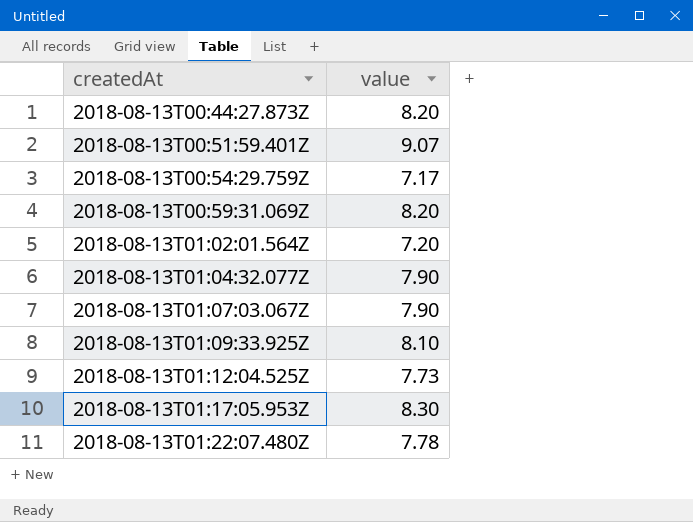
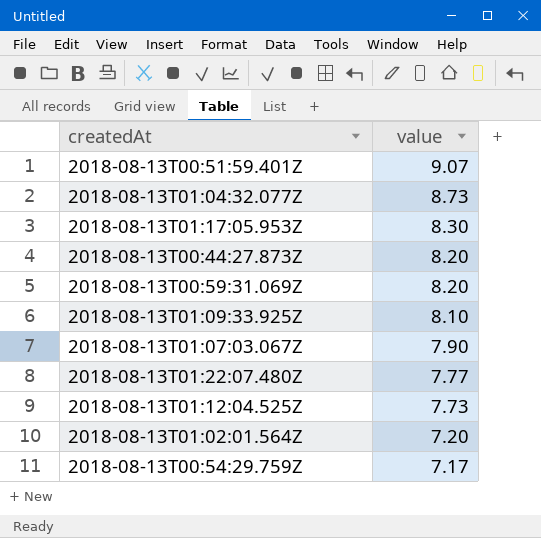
row order: createdAt ascending -> value descending
2018-08-13T01:04:32.077Z | value: 7.90 -> 8.73
2018-08-13T01:22:07.480Z | value: 7.78 -> 7.77

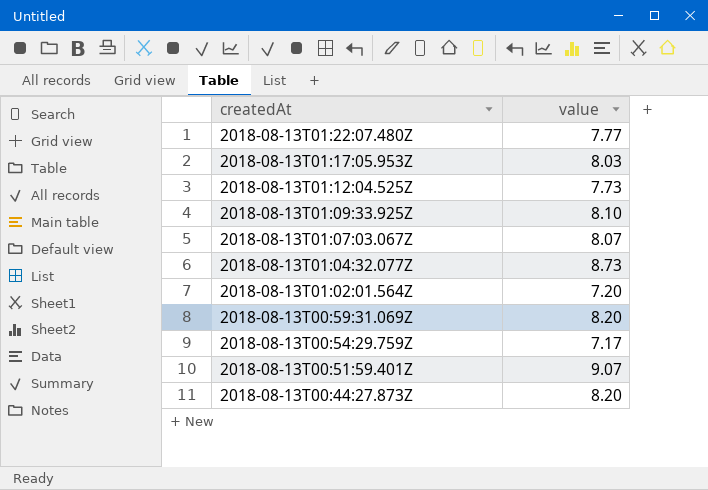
row order: value descending -> createdAt descending
2018-08-13T01:17:05.953Z | value: 8.30 -> 8.03
2018-08-13T01:07:03.067Z | value: 7.90 -> 8.07

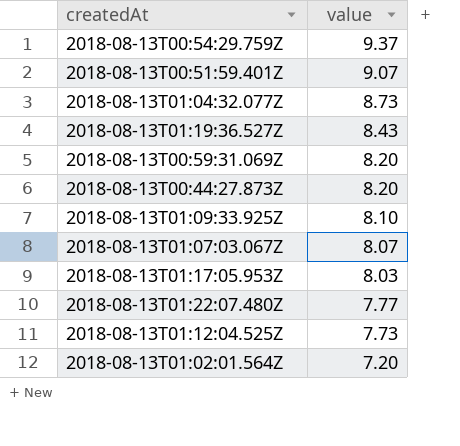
row order: createdAt descending -> value descending
2018-08-13T00:54:29.759Z | value: 7.17 -> 9.37
row 2018-08-13T01:19:36.527Z: none -> 8.43

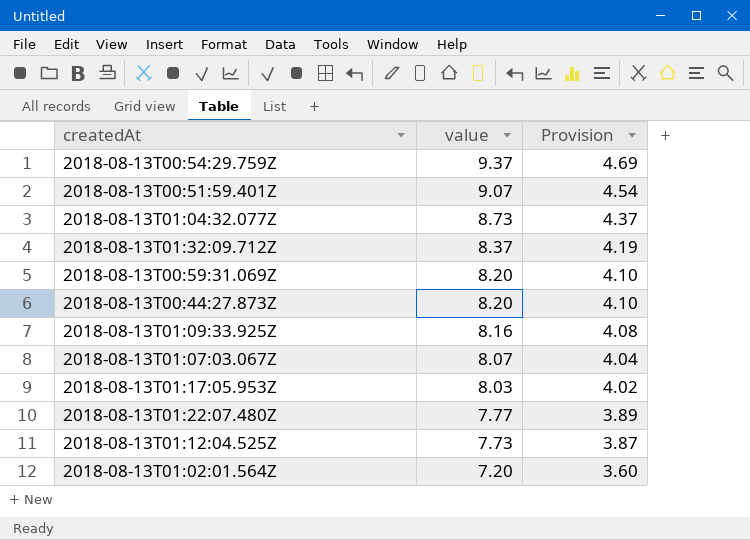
column Provision | formula: none -> [value] * 0.5
row 2018-08-13T01:19:36.527Z: 8.43 -> none
row 2018-08-13T01:32:09.712Z: none -> 8.37 | 4.19
2018-08-13T01:09:33.925Z | value: 8.10 -> 8.16

